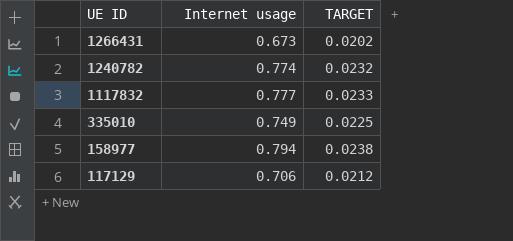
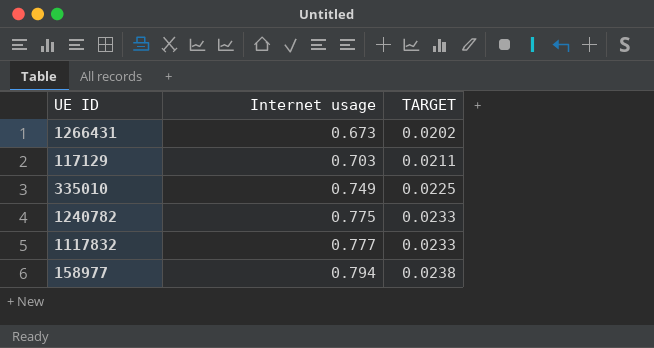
row order: UE ID descending -> Internet usage ascending
117129 | Internet usage: 0.706 -> 0.703
117129 | TARGET: 0.0212 -> 0.0211
1240782 | Internet usage: 0.774 -> 0.775
1240782 | TARGET: 0.0232 -> 0.0233

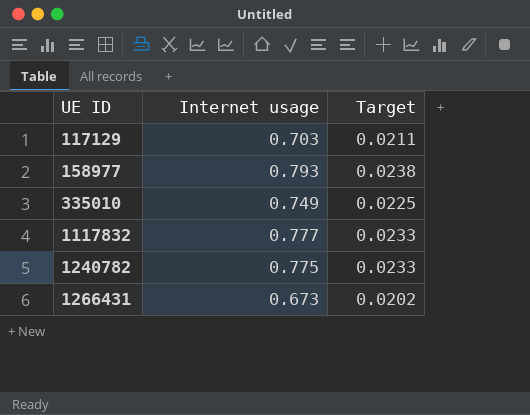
row order: Internet usage ascending -> UE ID ascending
column name: TARGET -> Target
158977 | Internet usage: 0.794 -> 0.793

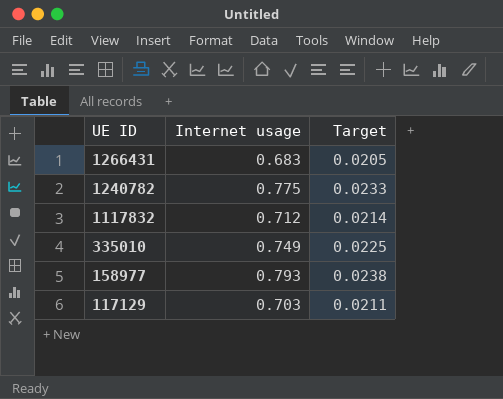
row order: UE ID ascending -> UE ID descending
1266431 | Internet usage: 0.673 -> 0.683
1266431 | Target: 0.0202 -> 0.0205
1117832 | Internet usage: 0.777 -> 0.712
1117832 | Target: 0.0233 -> 0.0214

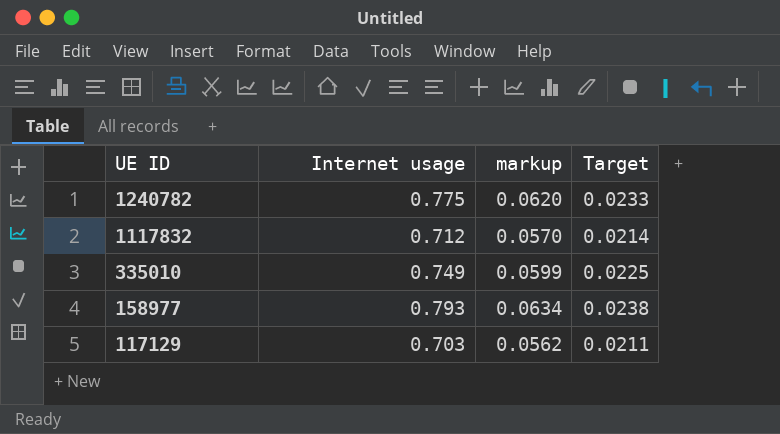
column markup | formula: none -> [Internet usage] * 0.08
row 1266431: 0.683 | 0.0205 -> none

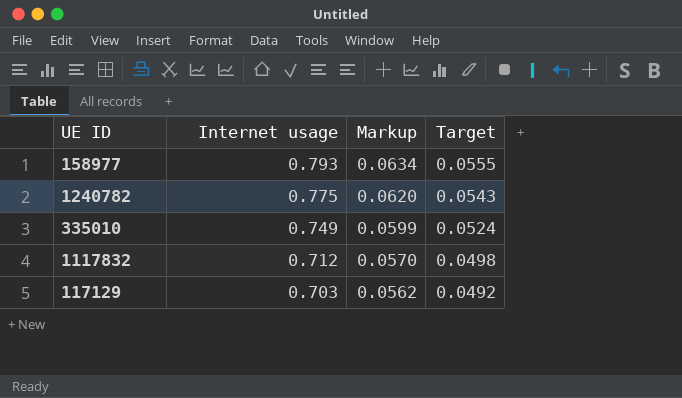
row order: UE ID descending -> Internet usage descending
column name: markup -> Markup
column Target | formula: [Internet usage] * 0.03 -> [Internet usage] * 0.07

